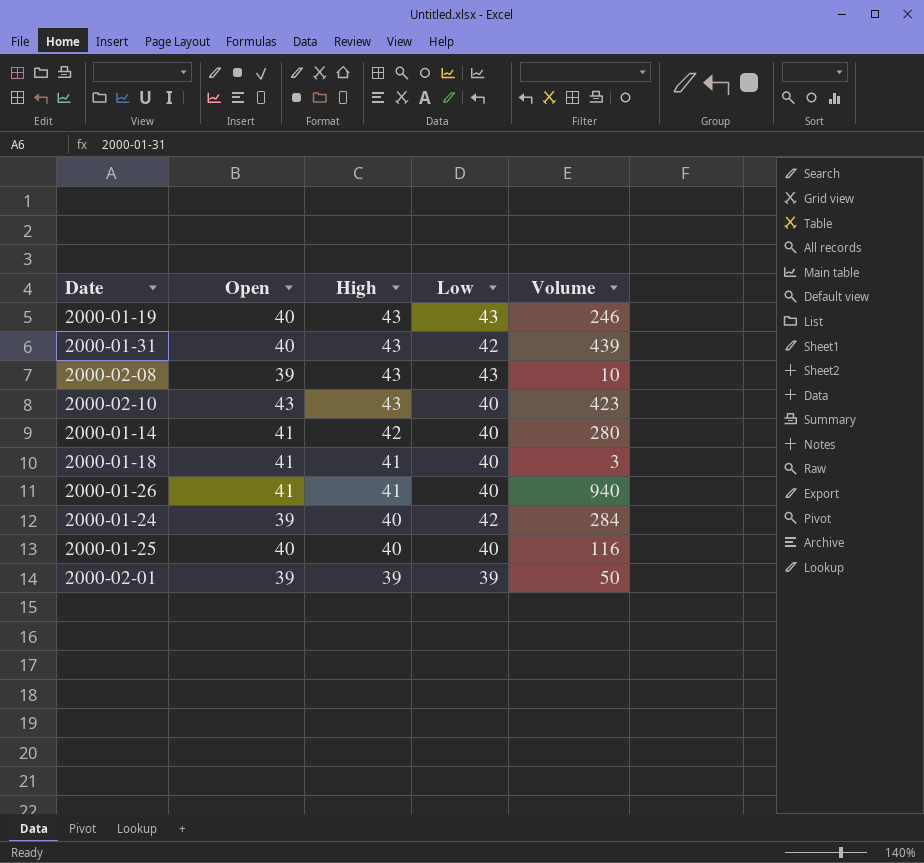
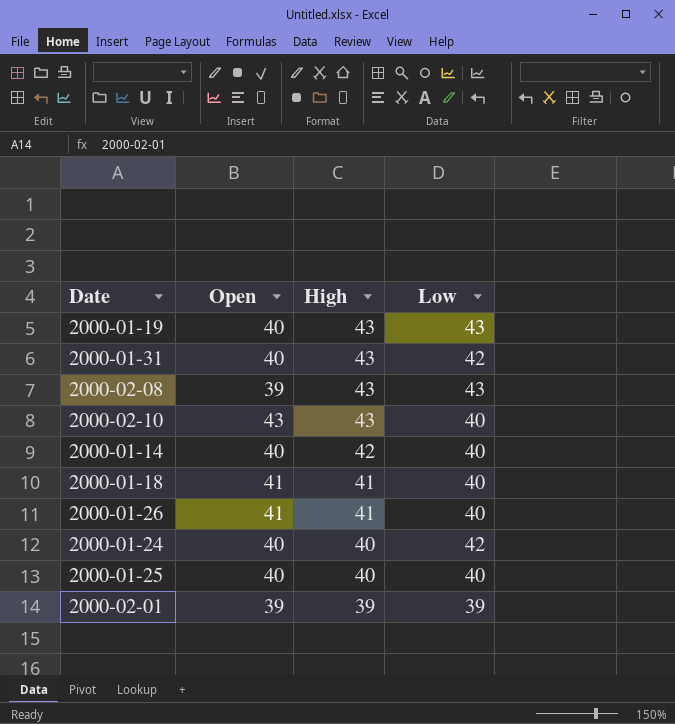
column Volume | position: 5 -> none
2000-01-14 | Open: 41 -> 40
2000-01-24 | Open: 39 -> 40

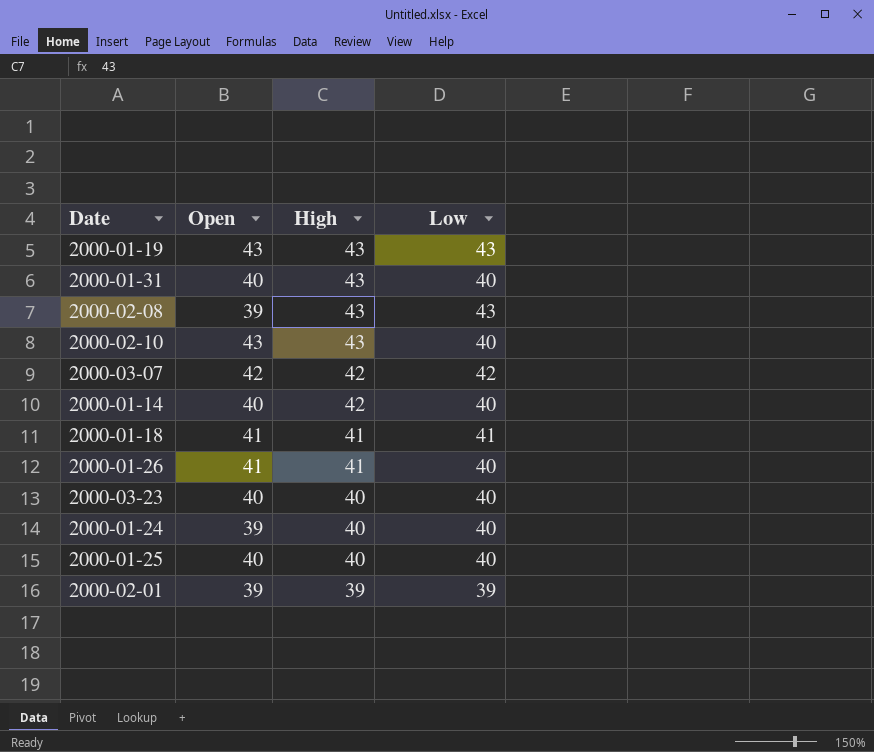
2000-01-19 | Open: 40 -> 43
2000-01-31 | Low: 42 -> 40
row 2000-03-07: none -> 42 | 42 | 42
2000-01-18 | Low: 40 -> 41
row 2000-03-23: none -> 40 | 40 | 40
2000-01-24 | Open: 40 -> 39
2000-01-24 | Low: 42 -> 40

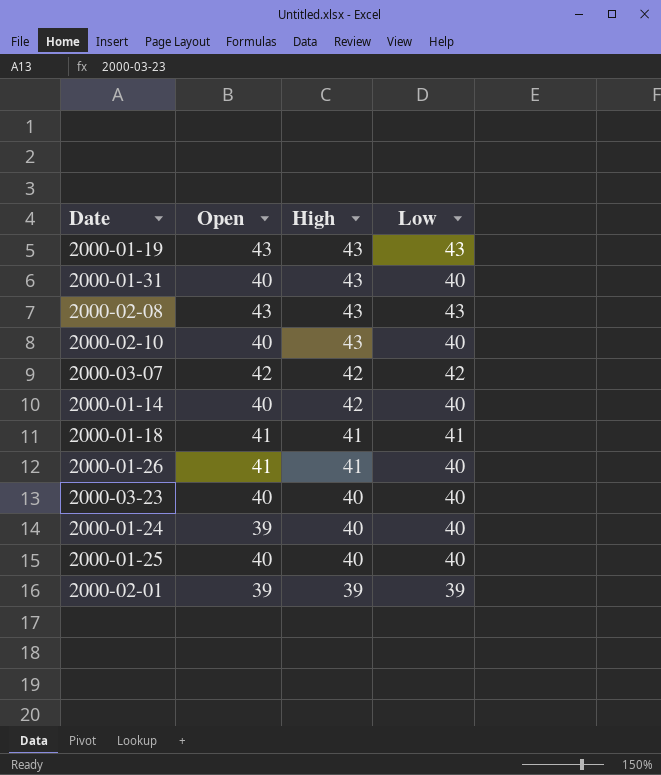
2000-02-08 | Open: 39 -> 43
2000-02-10 | Open: 43 -> 40

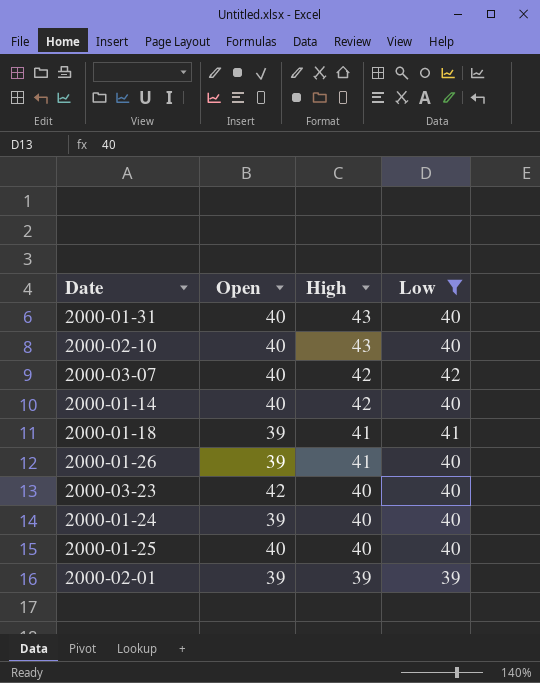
filter: none -> Low != 43
2000-03-07 | Open: 42 -> 40
2000-01-18 | Open: 41 -> 39
2000-01-26 | Open: 41 -> 39
2000-03-23 | Open: 40 -> 42

